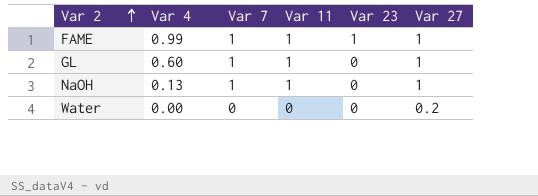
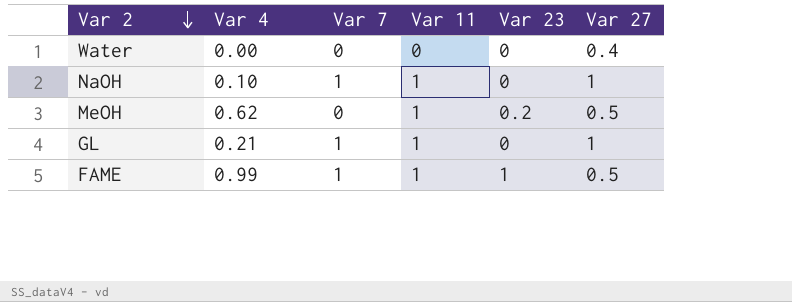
row order: Var 2 ascending -> Var 2 descending
Water | Var 27: 0.2 -> 0.4
NaOH | Var 4: 0.13 -> 0.10
row MeOH: none -> 0.62 | 0 | 1 | 0.2 | 0.5
GL | Var 4: 0.60 -> 0.21
FAME | Var 27: 1 -> 0.5

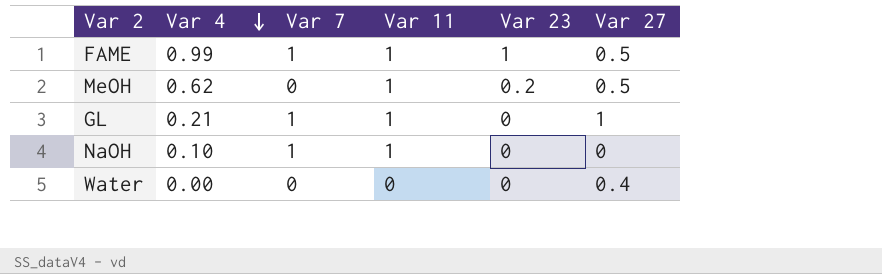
row order: Var 2 descending -> Var 4 descending
NaOH | Var 27: 1 -> 0

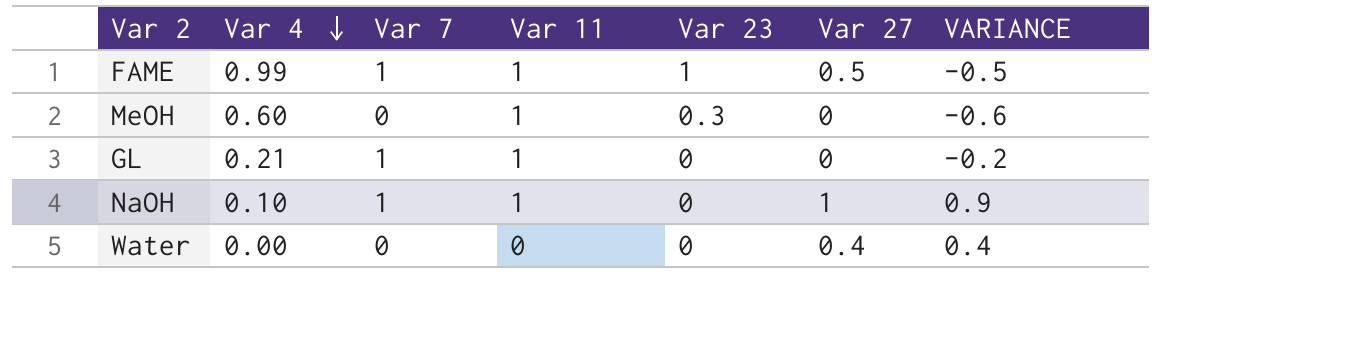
column VARIANCE | formula: none -> [Var 27] - [Var 4]
MeOH | Var 4: 0.62 -> 0.60
MeOH | Var 23: 0.2 -> 0.3
MeOH | Var 27: 0.5 -> 0
GL | Var 27: 1 -> 0
NaOH | Var 27: 0 -> 1

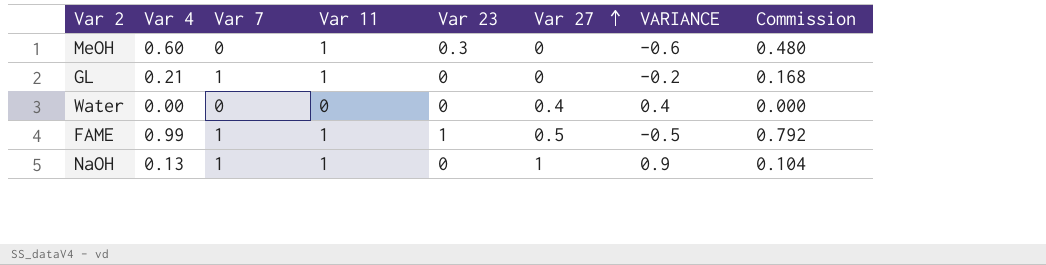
row order: Var 4 descending -> Var 27 ascending
column Commission | formula: none -> [Var 4] * 0.8
NaOH | Var 4: 0.10 -> 0.13

